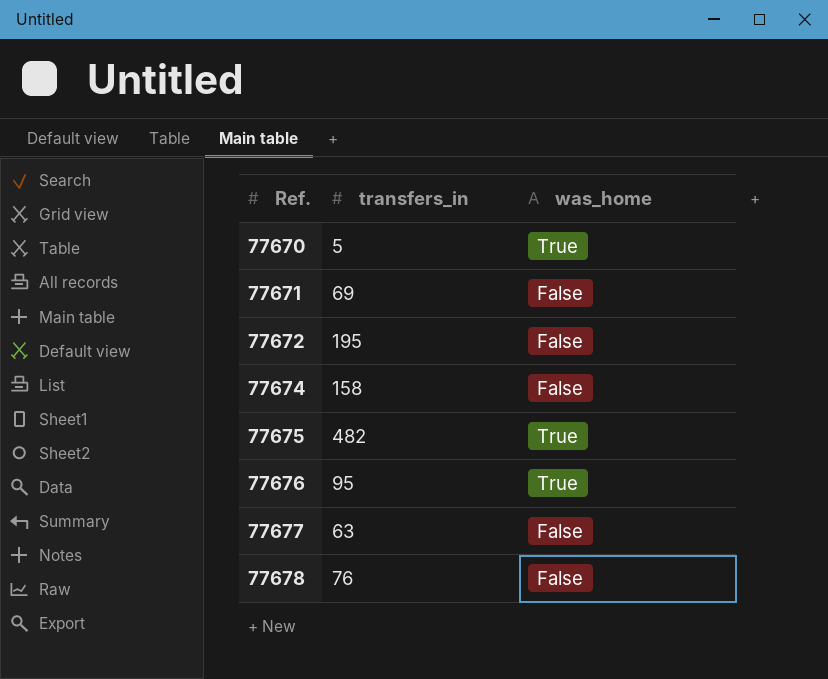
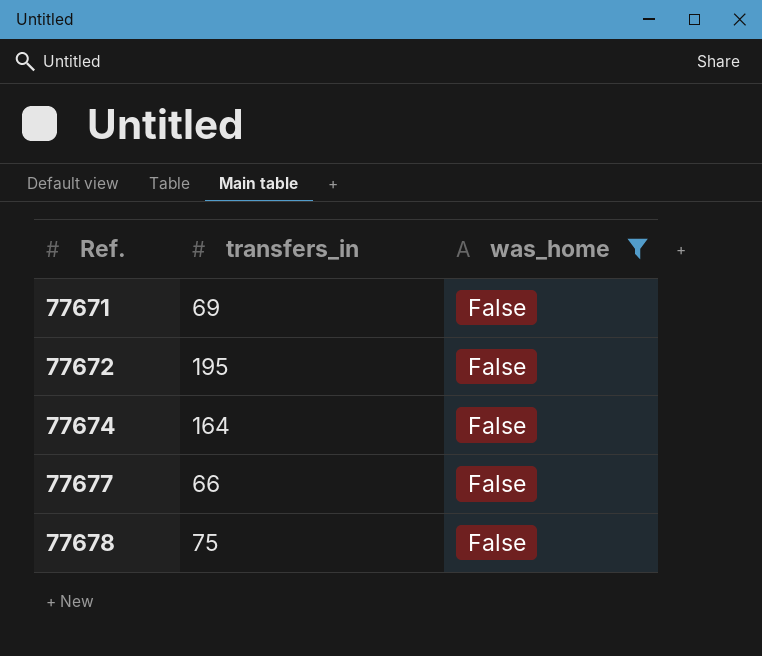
filter: none -> was_home = False
77674 | transfers_in: 158 -> 164
77677 | transfers_in: 63 -> 66
77678 | transfers_in: 76 -> 75

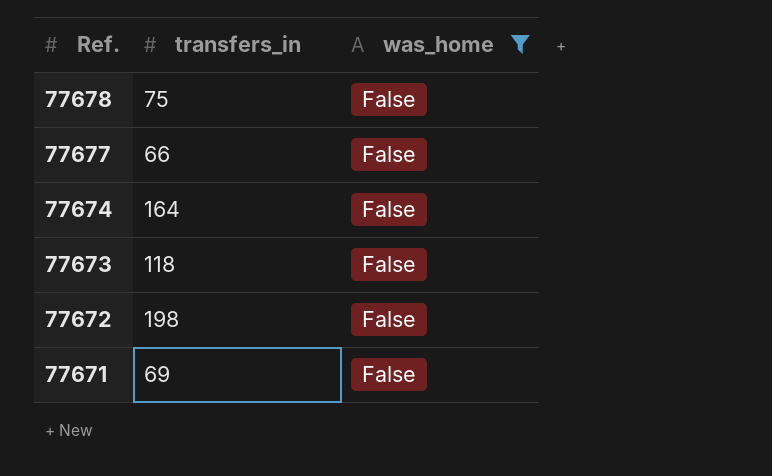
row order: Ref. ascending -> Ref. descending
row 77673: none -> 118 | False
77672 | transfers_in: 195 -> 198

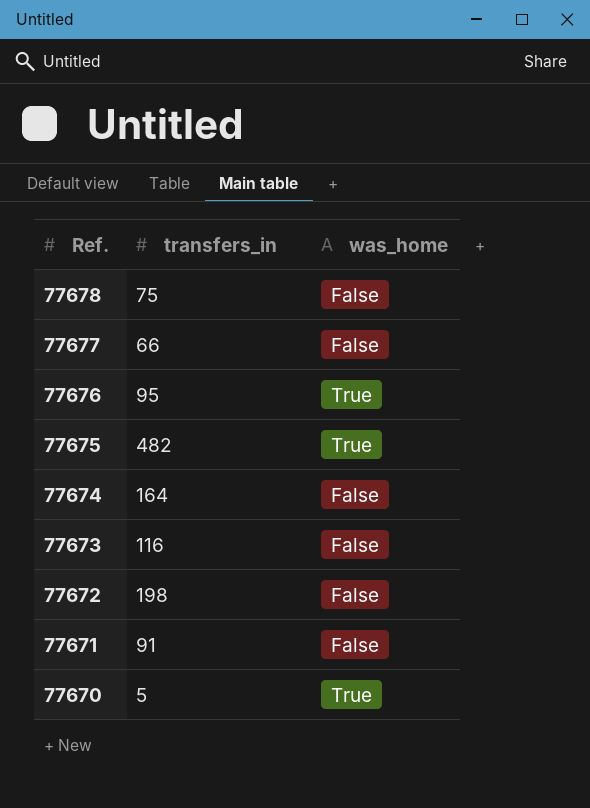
filter: was_home = False -> none
77673 | transfers_in: 118 -> 116
77671 | transfers_in: 69 -> 91

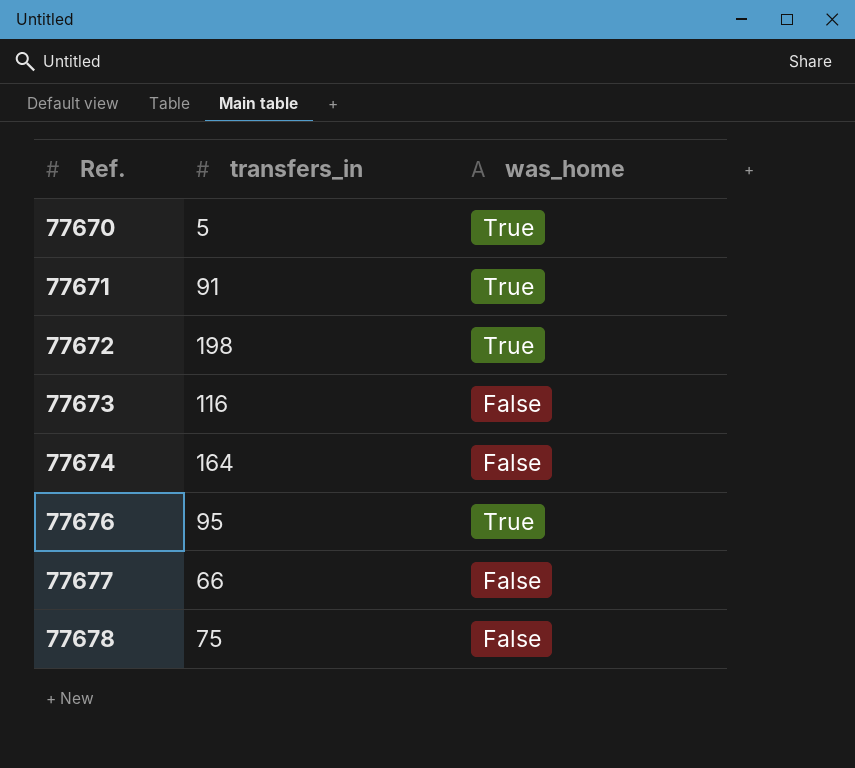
row order: Ref. descending -> Ref. ascending
row 77675: 482 | True -> none
77671 | was_home: False -> True
77672 | was_home: False -> True

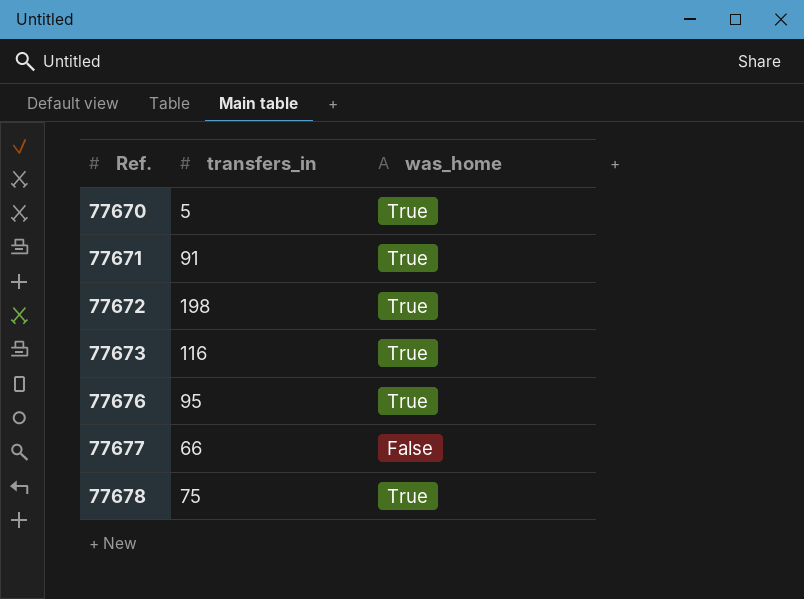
row 77674: 164 | False -> none
77673 | was_home: False -> True
77678 | was_home: False -> True

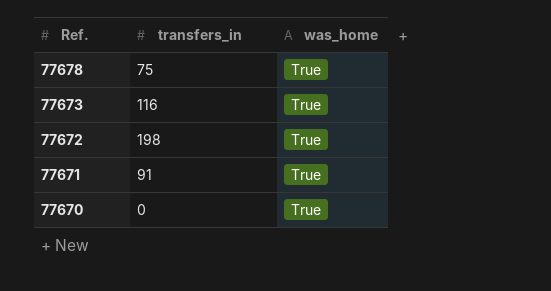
row order: Ref. ascending -> Ref. descending
row 77676: 95 | True -> none
row 77677: 66 | False -> none
77670 | transfers_in: 5 -> 0

